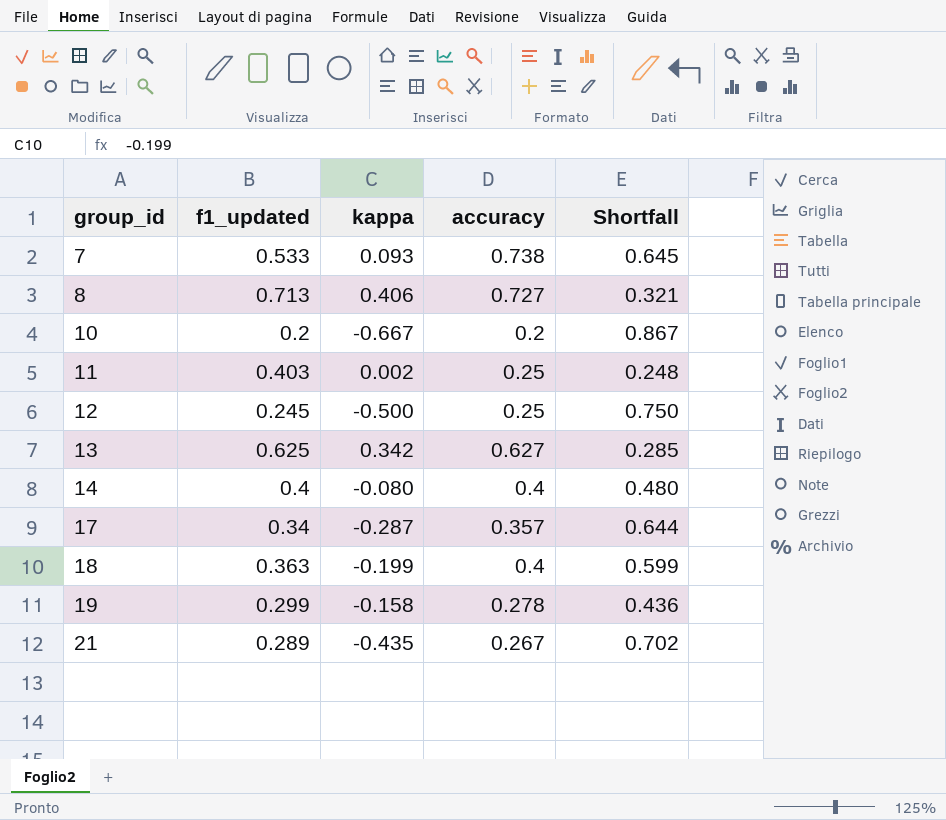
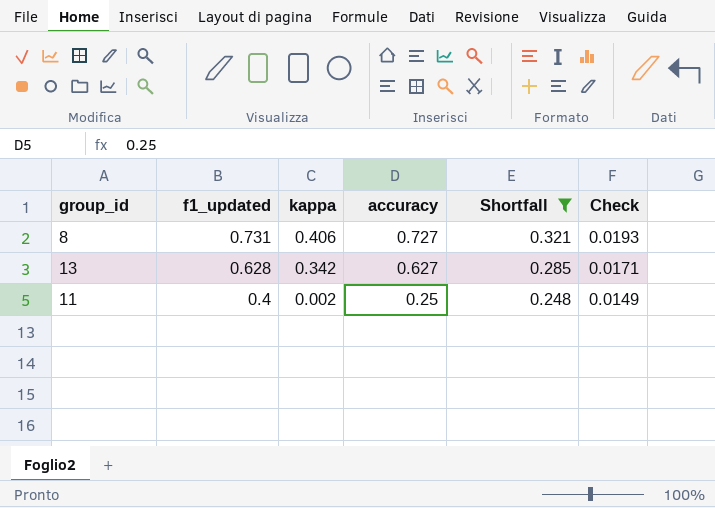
filter: none -> Shortfall <= 0.321
row order: group_id ascending -> f1_updated descending
column Check | formula: none -> [Shortfall] * 0.06
8 | f1_updated: 0.713 -> 0.731
13 | f1_updated: 0.625 -> 0.628
11 | f1_updated: 0.403 -> 0.4

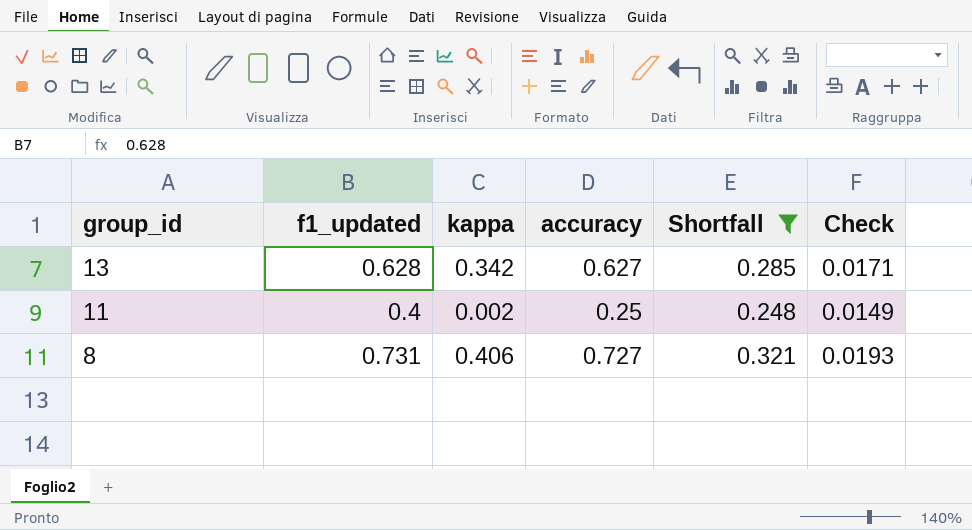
row order: f1_updated descending -> group_id descending

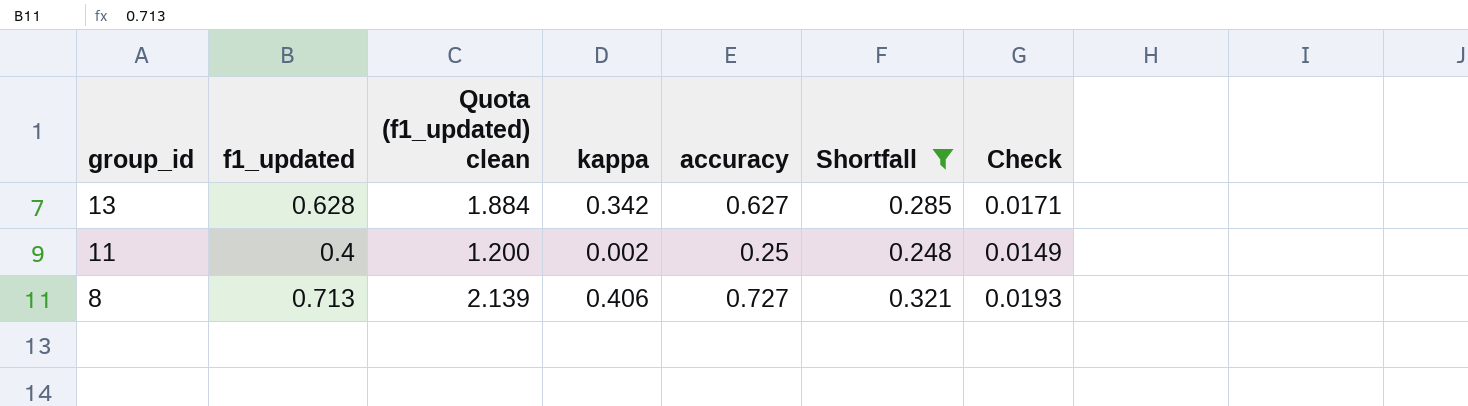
column Quota (f1_updated) clean | formula: none -> [f1_updated] * 3
8 | f1_updated: 0.731 -> 0.713

